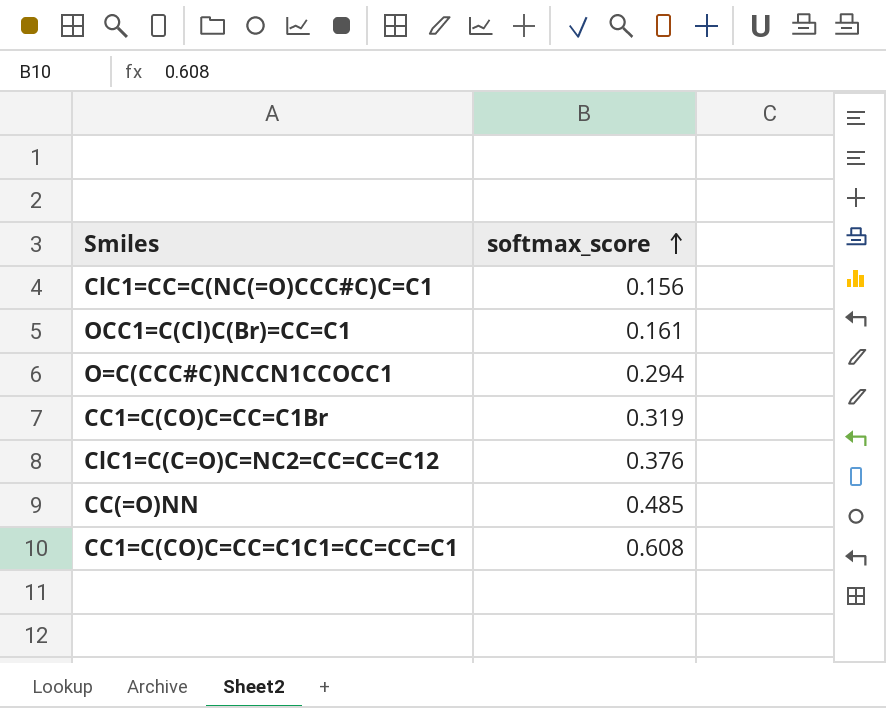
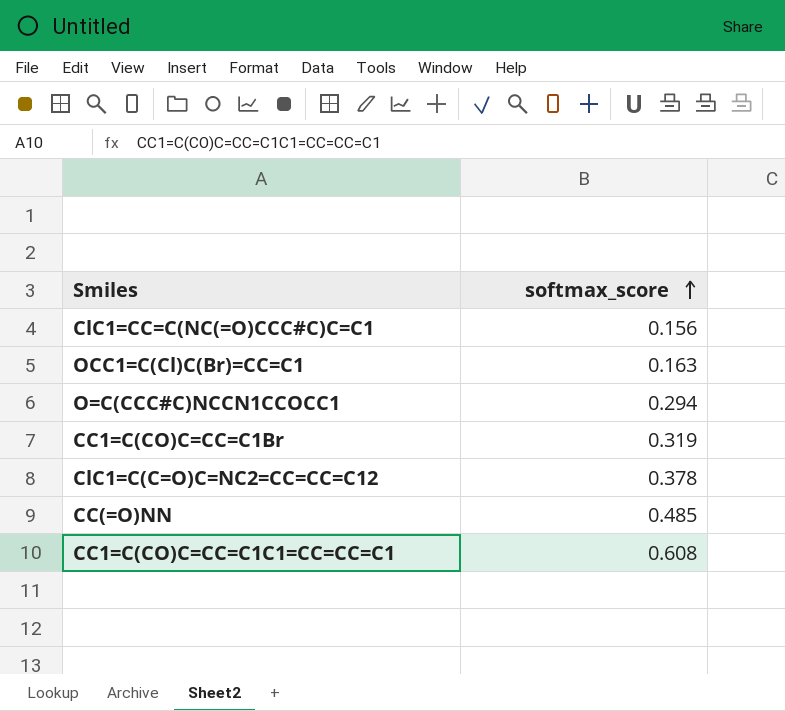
OCC1=C(Cl)C(Br)=CC=C1 | softmax_score: 0.161 -> 0.163
ClC1=C(C=O)C=NC2=CC=CC=C12 | softmax_score: 0.376 -> 0.378

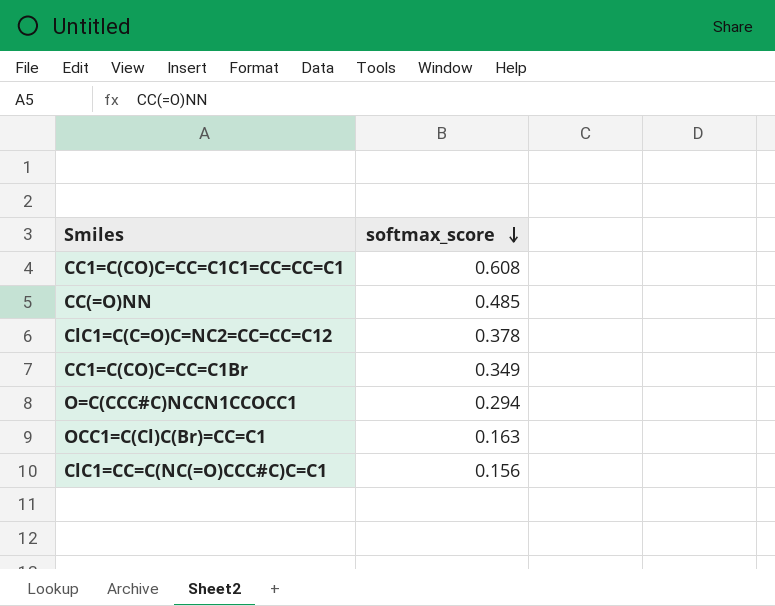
row order: softmax_score ascending -> softmax_score descending
CC1=C(CO)C=CC=C1Br | softmax_score: 0.319 -> 0.349

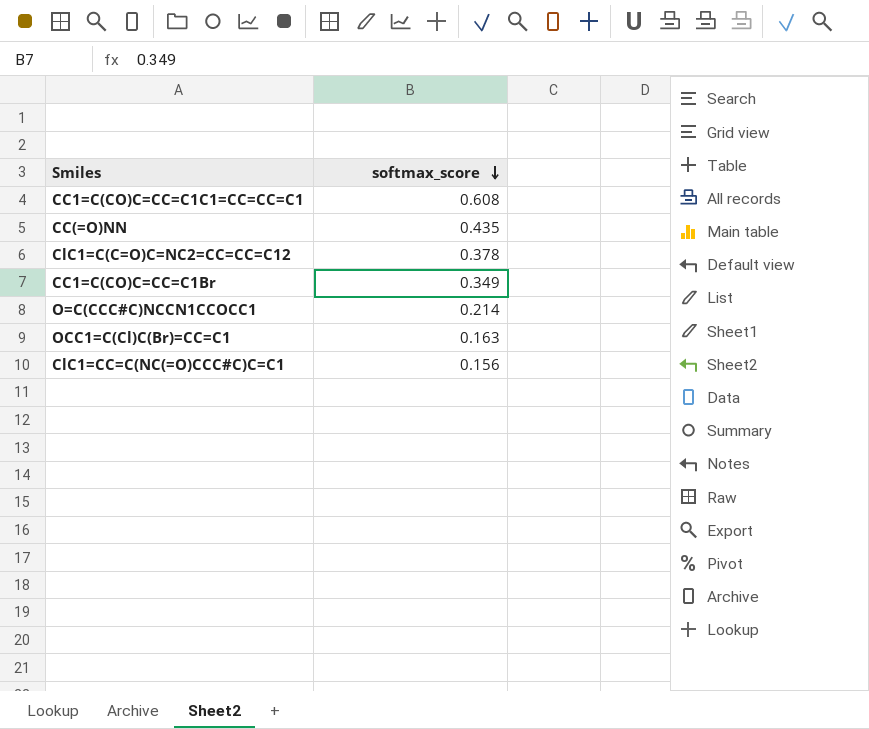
CC(=O)NN | softmax_score: 0.485 -> 0.435
O=C(CCC#C)NCCN1CCOCC1 | softmax_score: 0.294 -> 0.214

